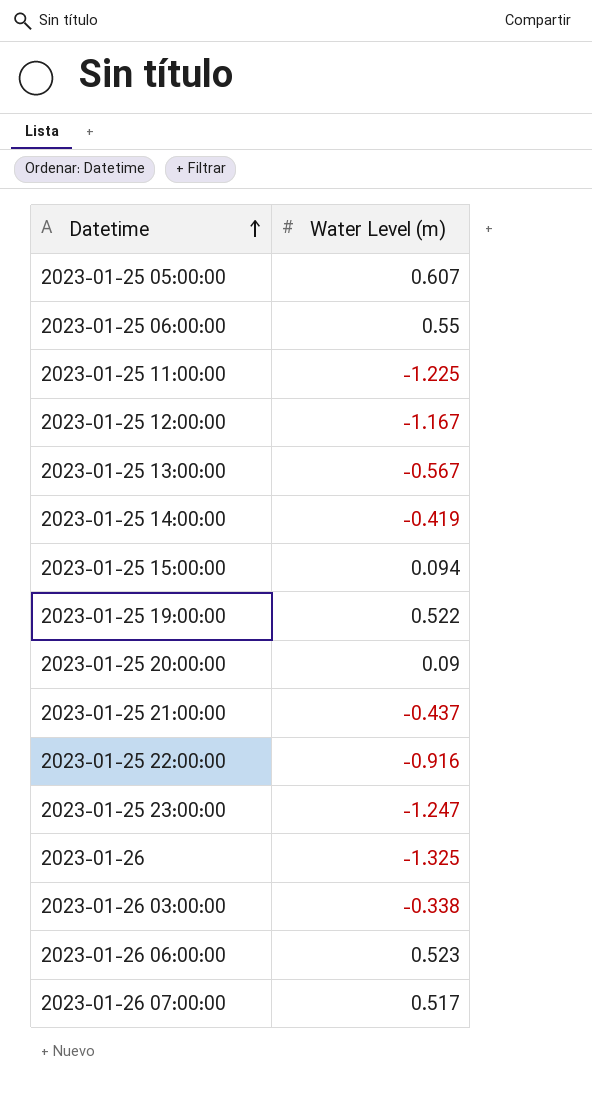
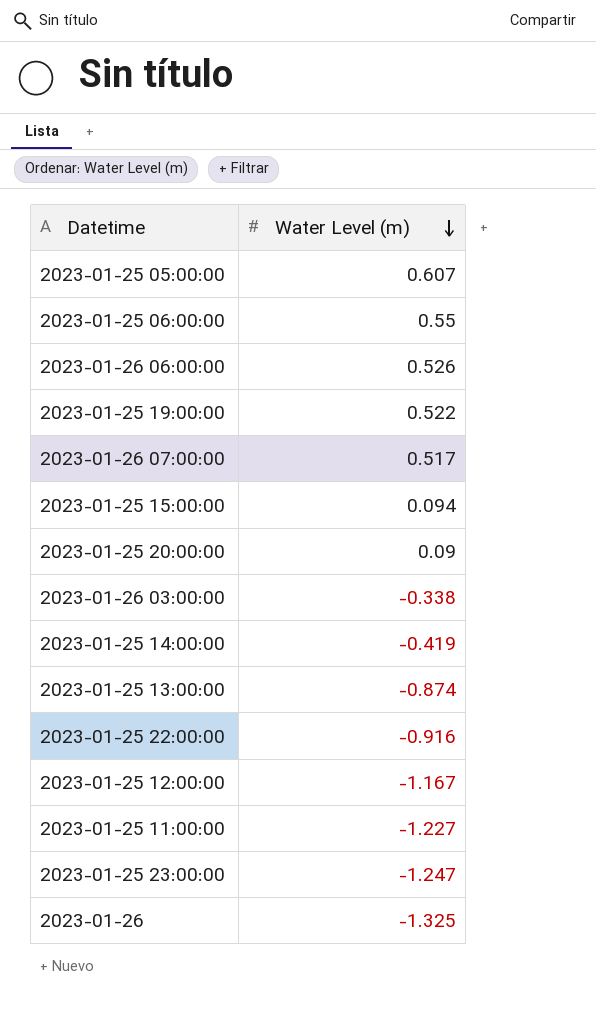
row order: Datetime ascending -> Water Level (m) descending
row 2023-01-25 21:00:00: -0.437 -> none
2023-01-26 06:00:00 | Water Level (m): 0.523 -> 0.526
2023-01-25 13:00:00 | Water Level (m): -0.567 -> -0.874
2023-01-25 11:00:00 | Water Level (m): -1.225 -> -1.227

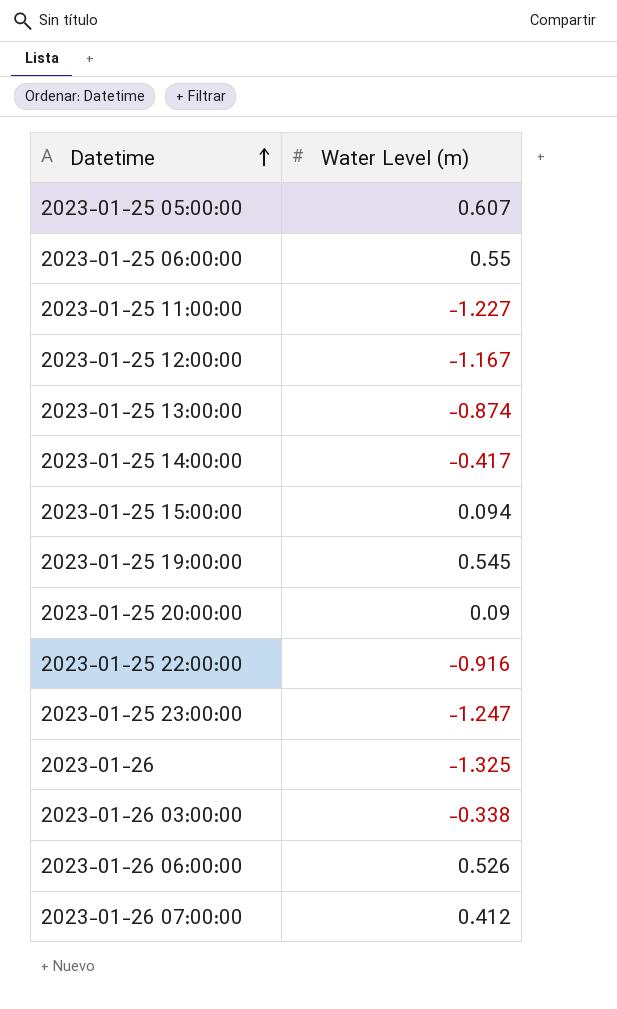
row order: Water Level (m) descending -> Datetime ascending
2023-01-25 14:00:00 | Water Level (m): -0.419 -> -0.417
2023-01-25 19:00:00 | Water Level (m): 0.522 -> 0.545
2023-01-26 07:00:00 | Water Level (m): 0.517 -> 0.412

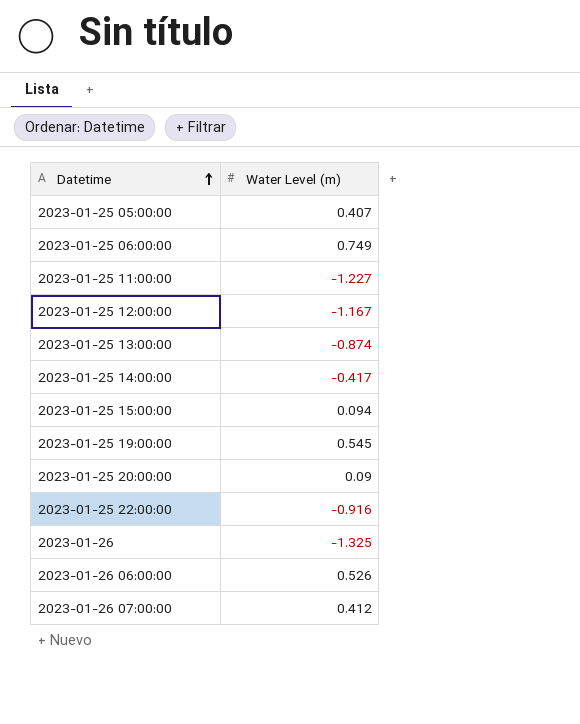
row 2023-01-25 23:00:00: -1.247 -> none
row 2023-01-26 03:00:00: -0.338 -> none
2023-01-25 05:00:00 | Water Level (m): 0.607 -> 0.407
2023-01-25 06:00:00 | Water Level (m): 0.55 -> 0.749

